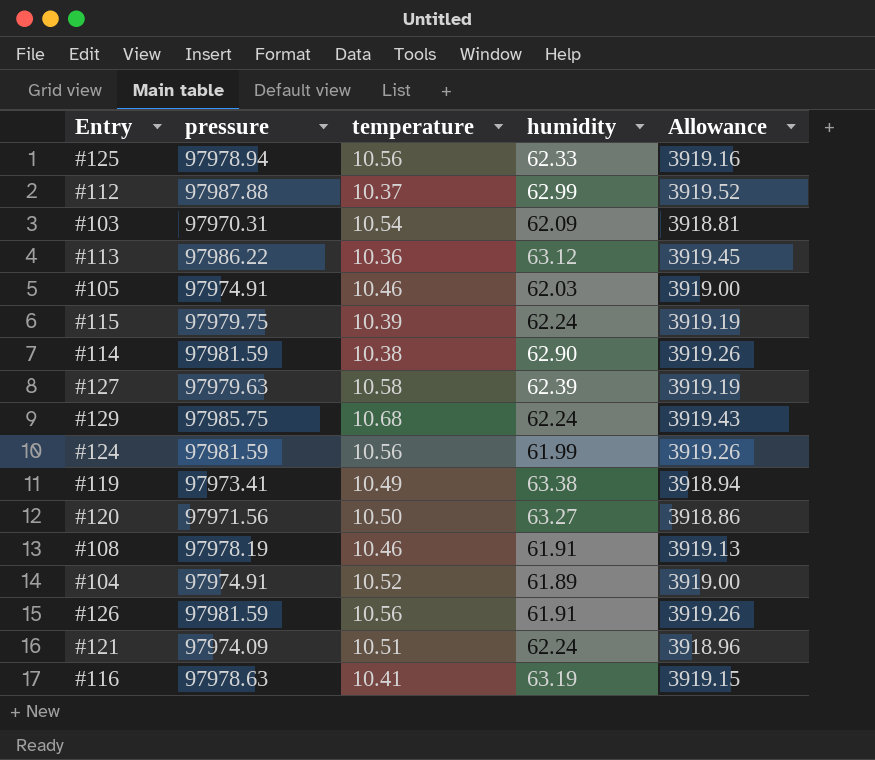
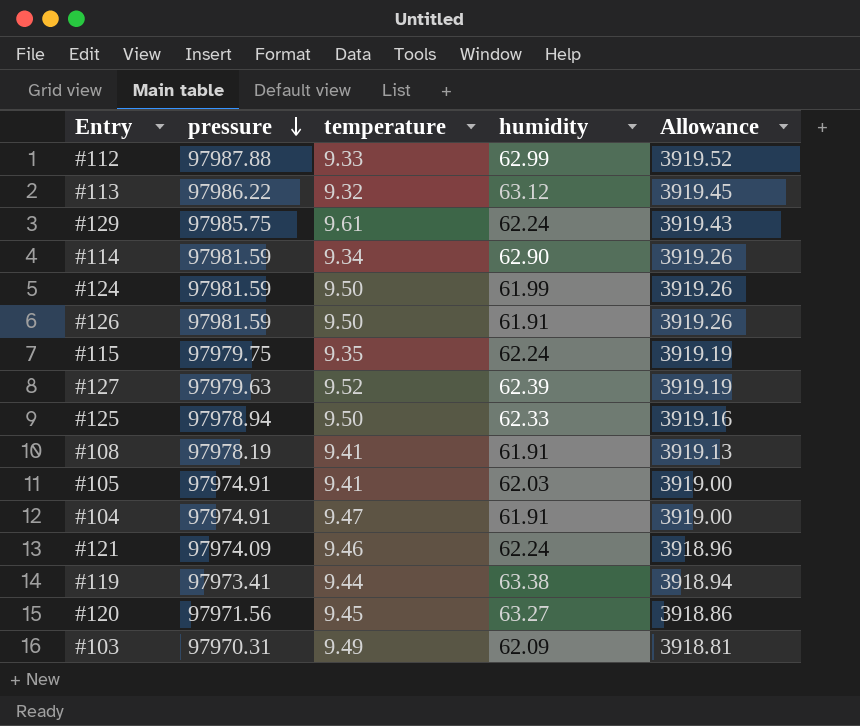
row order: none -> pressure descending
row #116: 97978.63 | 10.41 | 63.19 | 3919.15 -> none
#112 | temperature: 10.37 -> 9.33
#113 | temperature: 10.36 -> 9.32
#129 | temperature: 10.68 -> 9.61
#114 | temperature: 10.38 -> 9.34
#124 | temperature: 10.56 -> 9.50
#126 | temperature: 10.56 -> 9.50
#115 | temperature: 10.39 -> 9.35
#127 | temperature: 10.58 -> 9.52
#125 | temperature: 10.56 -> 9.50
#108 | temperature: 10.46 -> 9.41
#105 | temperature: 10.46 -> 9.41
#104 | temperature: 10.52 -> 9.47
#104 | humidity: 61.89 -> 61.91
#121 | temperature: 10.51 -> 9.46
#119 | temperature: 10.49 -> 9.44
#120 | temperature: 10.50 -> 9.45
#103 | temperature: 10.54 -> 9.49

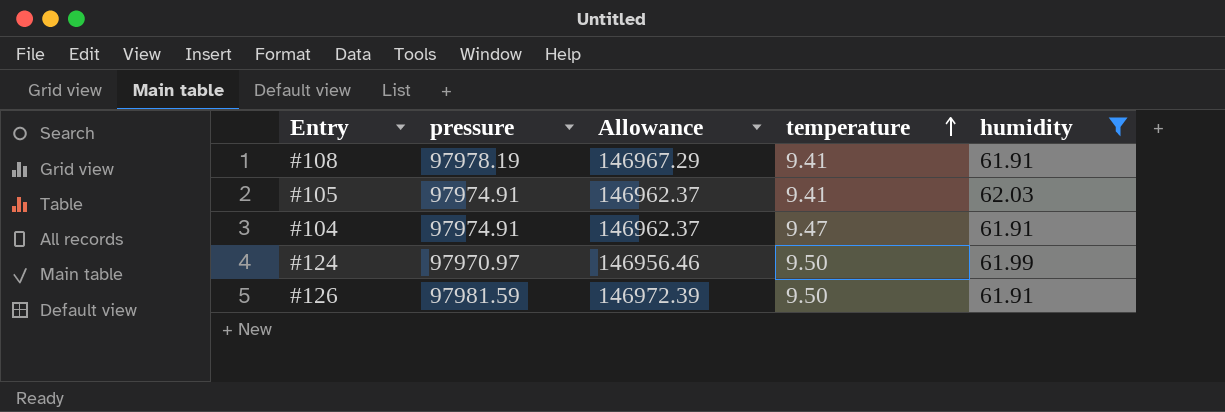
filter: none -> humidity <= 62.03
row order: pressure descending -> temperature ascending
column Allowance | formula: [pressure] * 0.04 -> [pressure] * 1.5
column Allowance | position: 5 -> 3
#124 | pressure: 97981.59 -> 97970.97

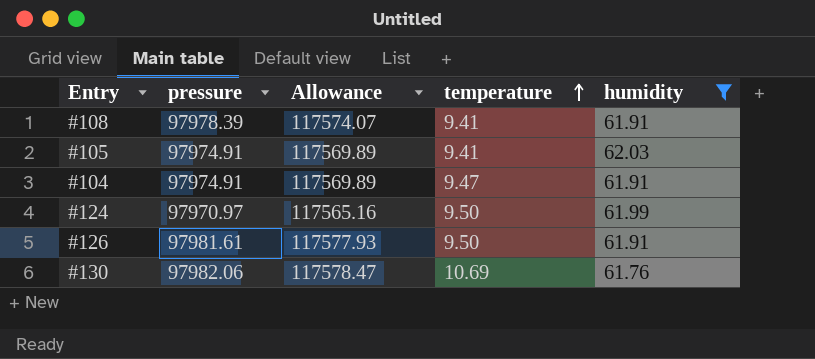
column Allowance | formula: [pressure] * 1.5 -> [pressure] * 1.2
#108 | pressure: 97978.19 -> 97978.39
#126 | pressure: 97981.59 -> 97981.61
row #130: none -> 97982.06 | 117578.47 | 10.69 | 61.76

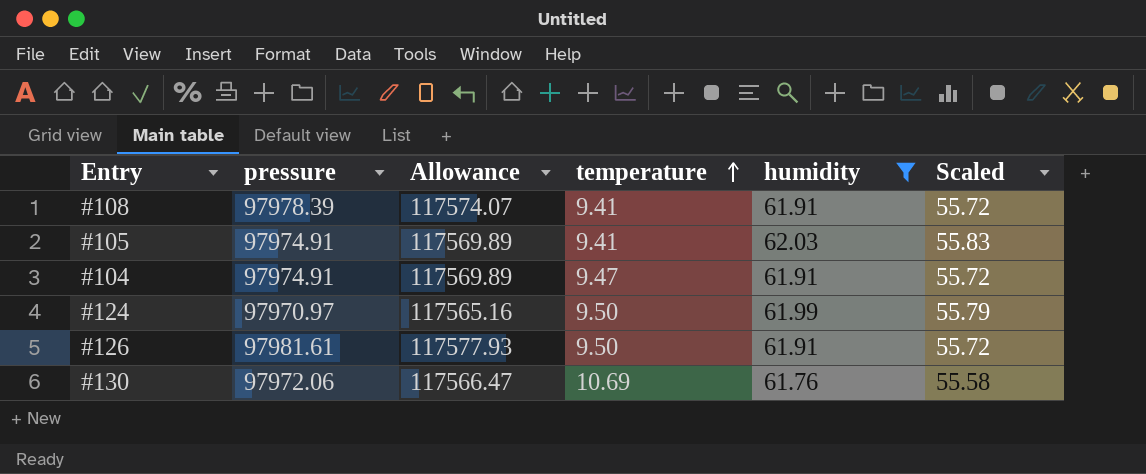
column Scaled | formula: none -> [humidity] * 0.9
#130 | pressure: 97982.06 -> 97972.06
#130 | Allowance: 117578.47 -> 117566.47

